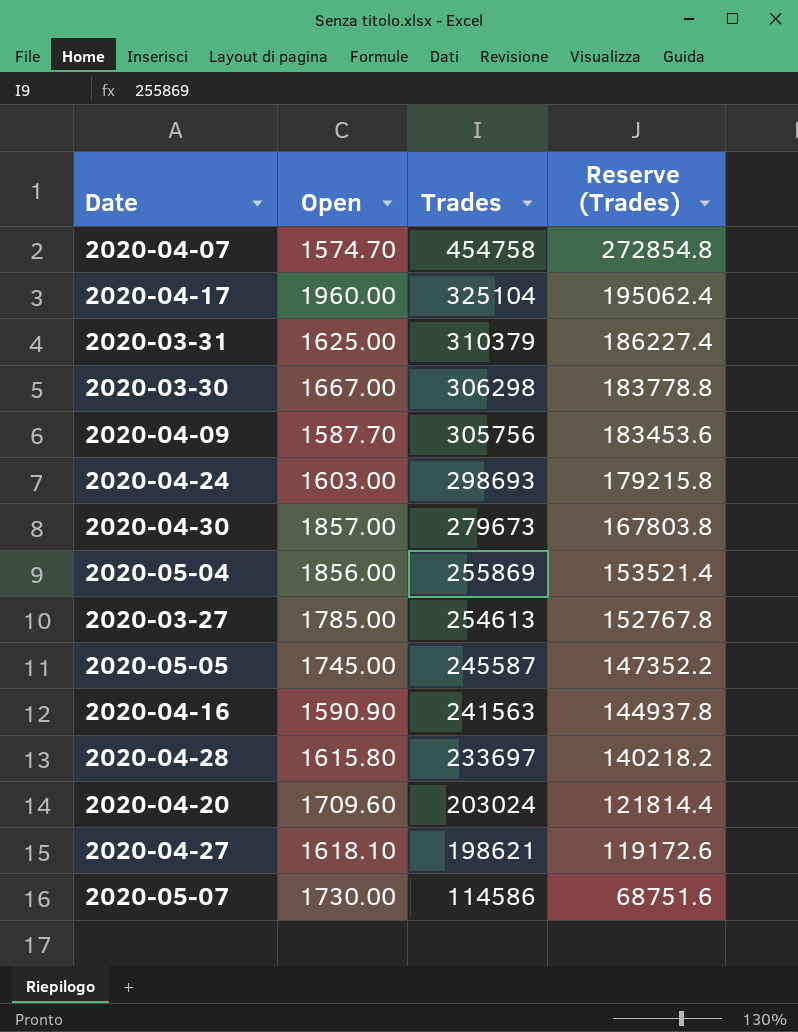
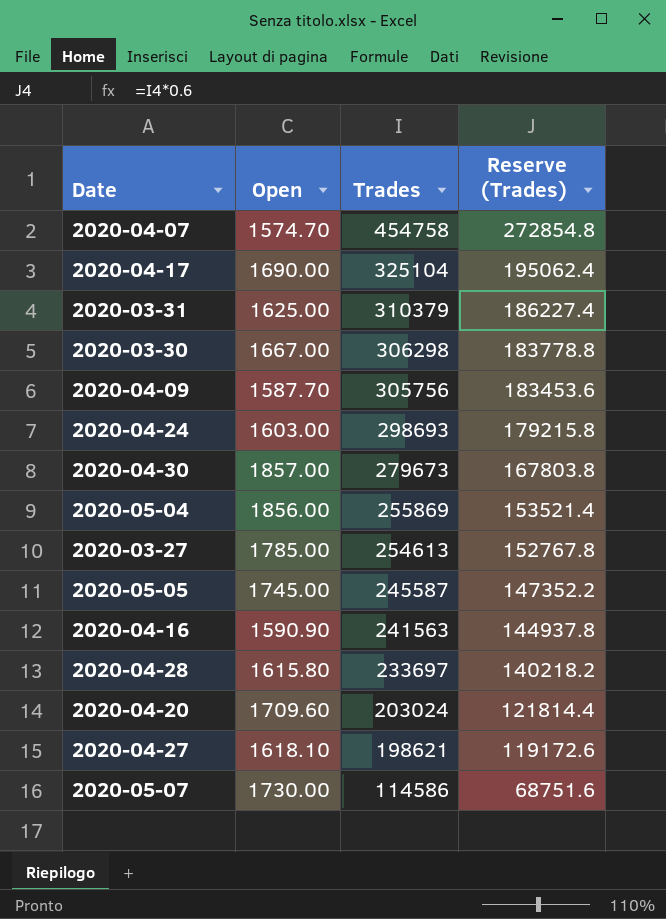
2020-04-17 | Open: 1960.00 -> 1690.00

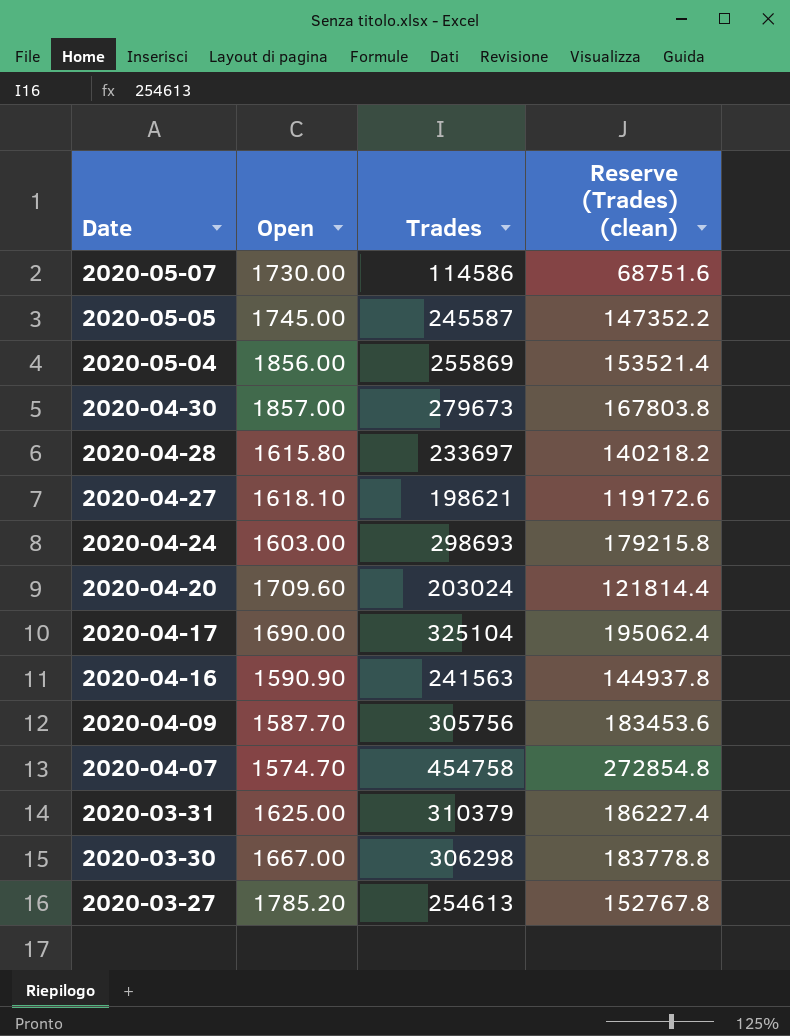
row order: Trades descending -> Date descending
column name: Reserve (Trades) -> Reserve (Trades) (clean)
2020-03-27 | Open: 1785.00 -> 1785.20

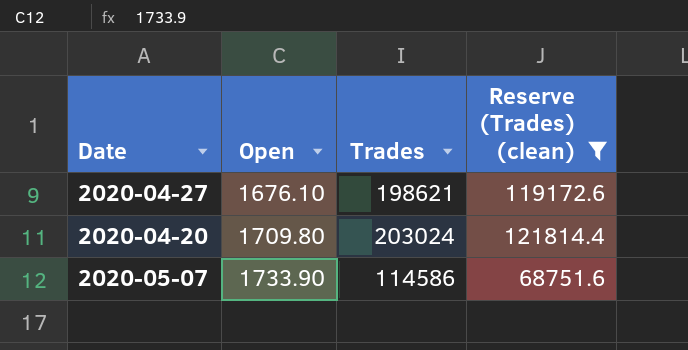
filter: none -> Reserve (Trades) (clean) <= 121814.4
row order: Date descending -> Open ascending
2020-04-27 | Open: 1618.10 -> 1676.10
2020-04-20 | Open: 1709.60 -> 1709.80
2020-05-07 | Open: 1730.00 -> 1733.90

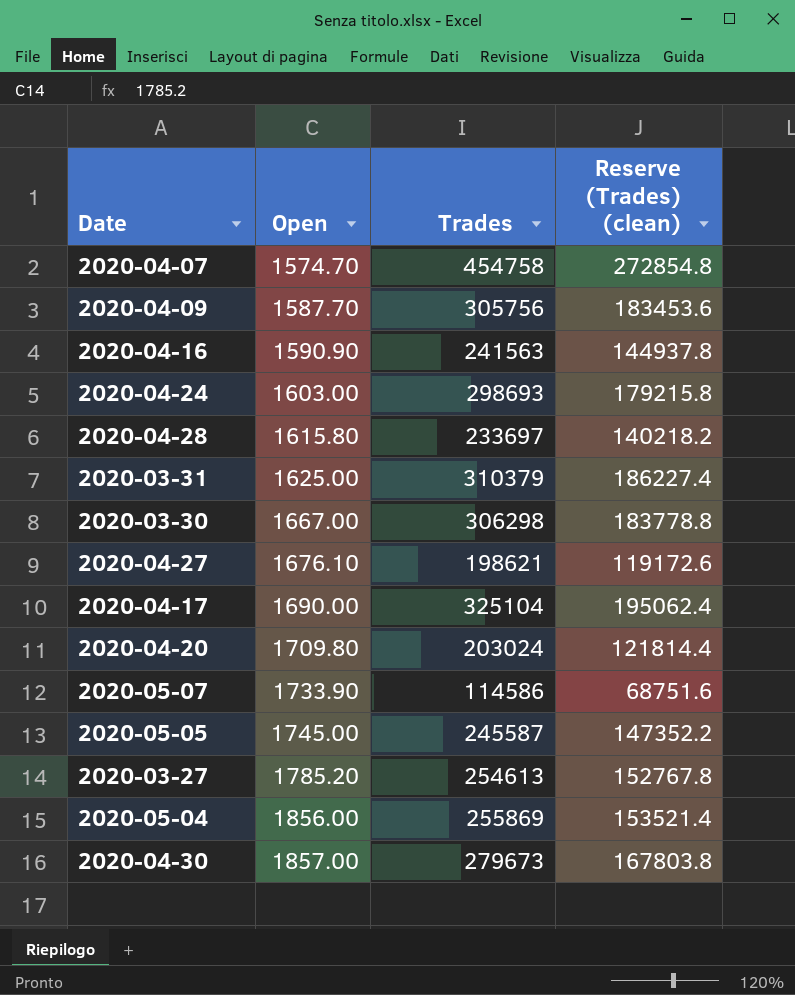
filter: Reserve (Trades) (clean) <= 121814.4 -> none

